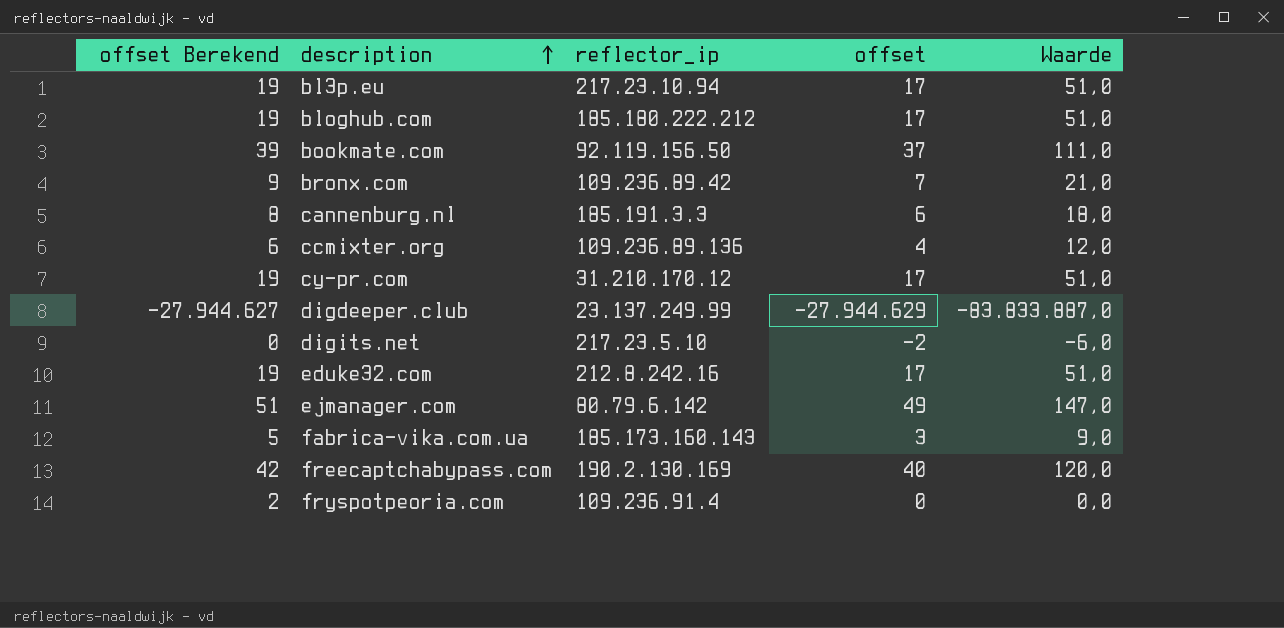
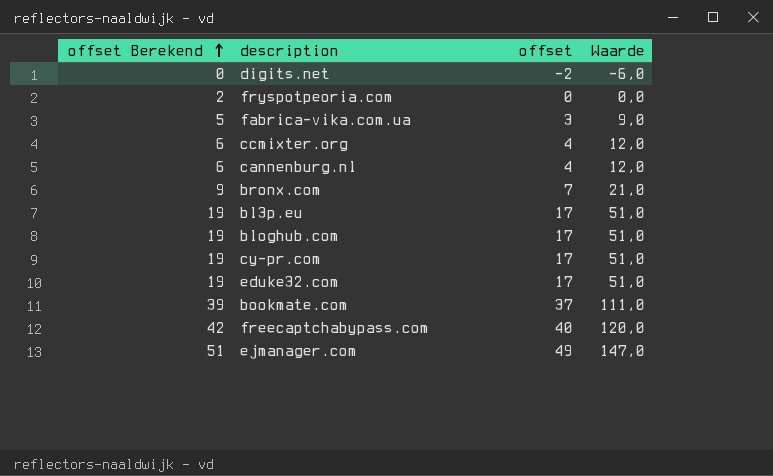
row order: description ascending -> offset Berekend ascending
column reflector_ip | position: 3 -> none
row digdeeper.club: -27.944.627 | 23.137.249.99 | -27.944.629 | -83.833.887,0 -> none
cannenburg.nl | offset Berekend: 8 -> 6
cannenburg.nl | offset: 6 -> 4
cannenburg.nl | Waarde: 18,0 -> 12,0

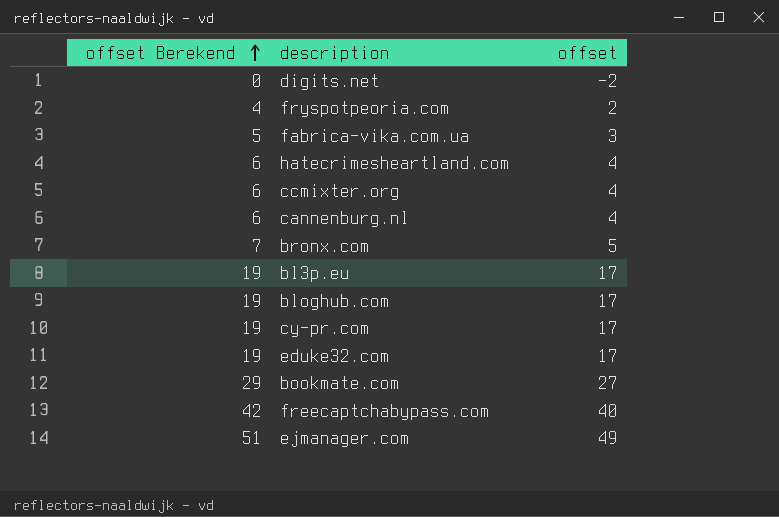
column Waarde | formula: [offset] * 3 -> none
fryspotpeoria.com | offset Berekend: 2 -> 4
fryspotpeoria.com | offset: 0 -> 2
row hatecrimesheartland.com: none -> 6 | 4
bronx.com | offset Berekend: 9 -> 7
bronx.com | offset: 7 -> 5
bookmate.com | offset Berekend: 39 -> 29
bookmate.com | offset: 37 -> 27

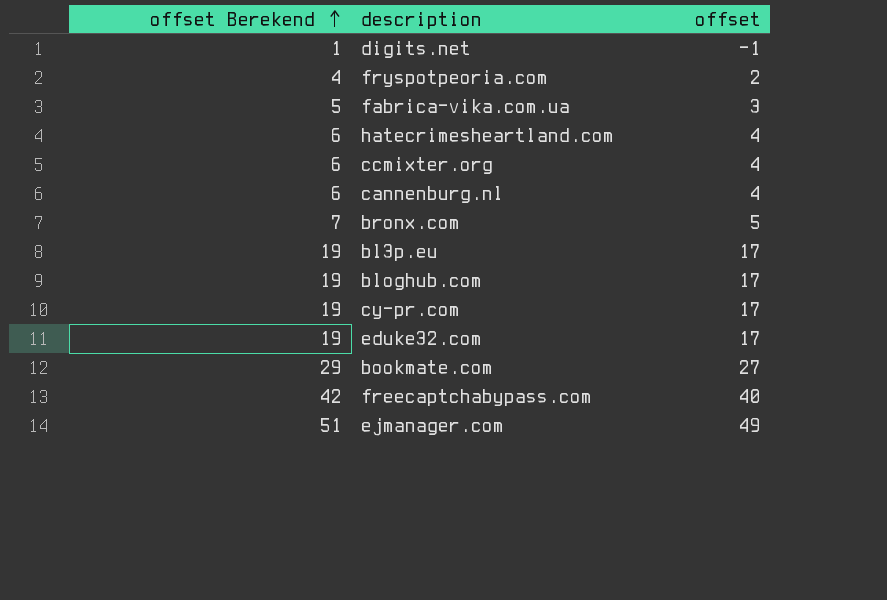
digits.net | offset Berekend: 0 -> 1
digits.net | offset: -2 -> -1

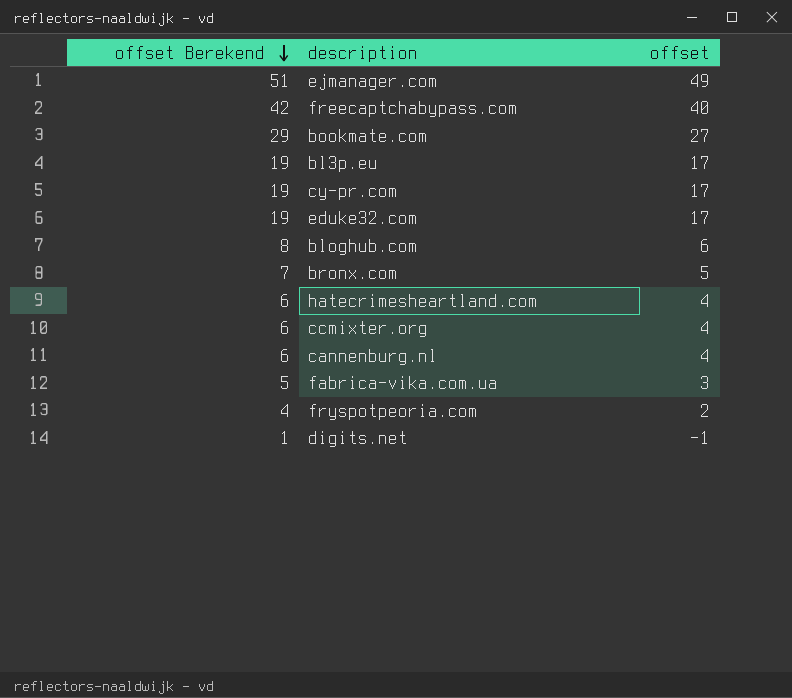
row order: offset Berekend ascending -> offset Berekend descending
bloghub.com | offset Berekend: 19 -> 8
bloghub.com | offset: 17 -> 6

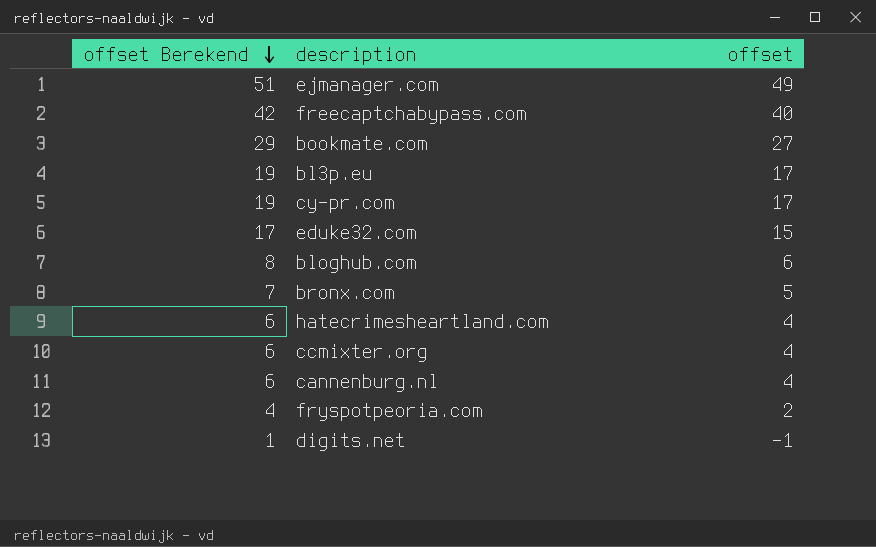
row fabrica-vika.com.ua: 5 | 3 -> none
eduke32.com | offset Berekend: 19 -> 17
eduke32.com | offset: 17 -> 15

